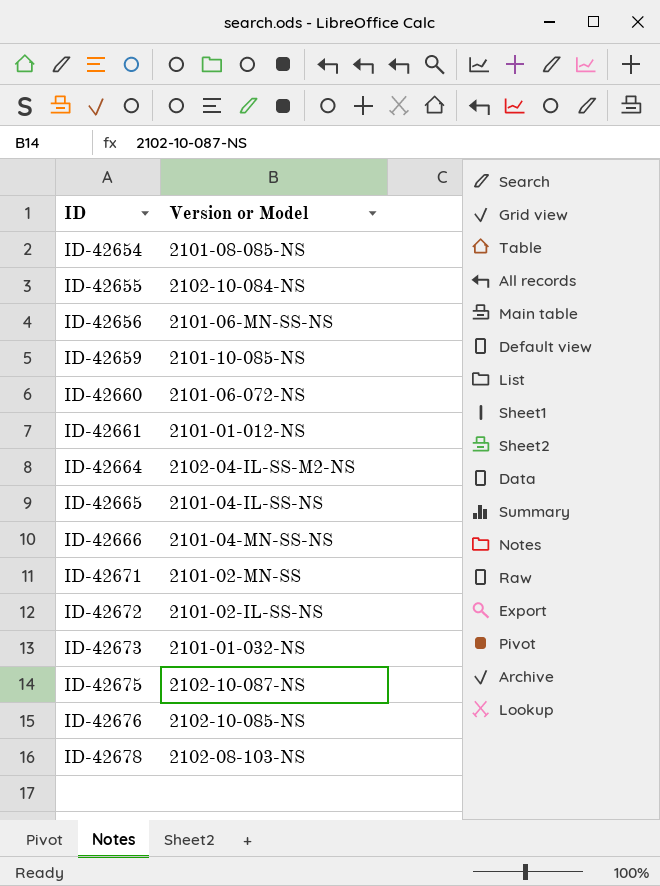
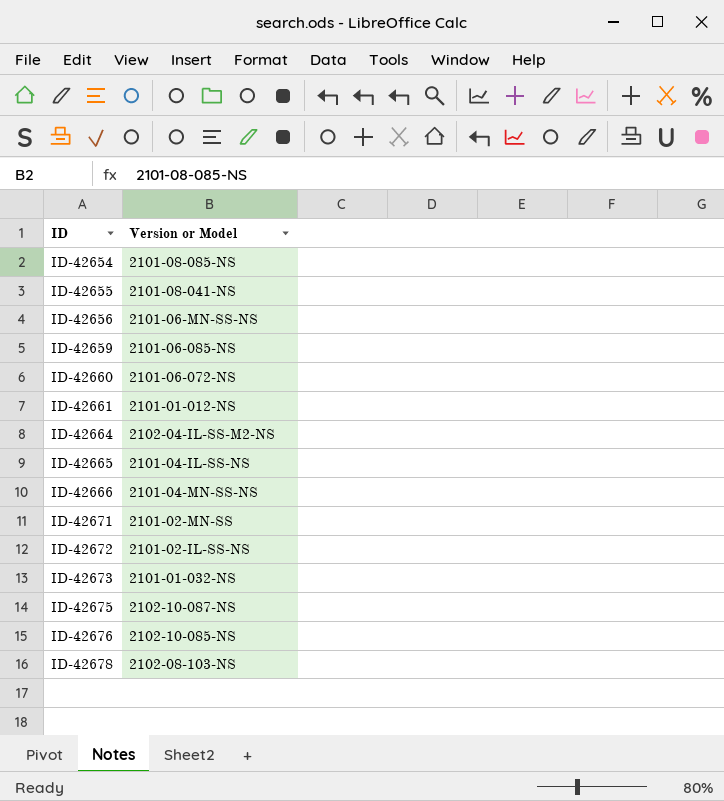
ID-42655 | Version or Model: 2102-10-084-NS -> 2101-08-041-NS
ID-42659 | Version or Model: 2101-10-085-NS -> 2101-06-085-NS

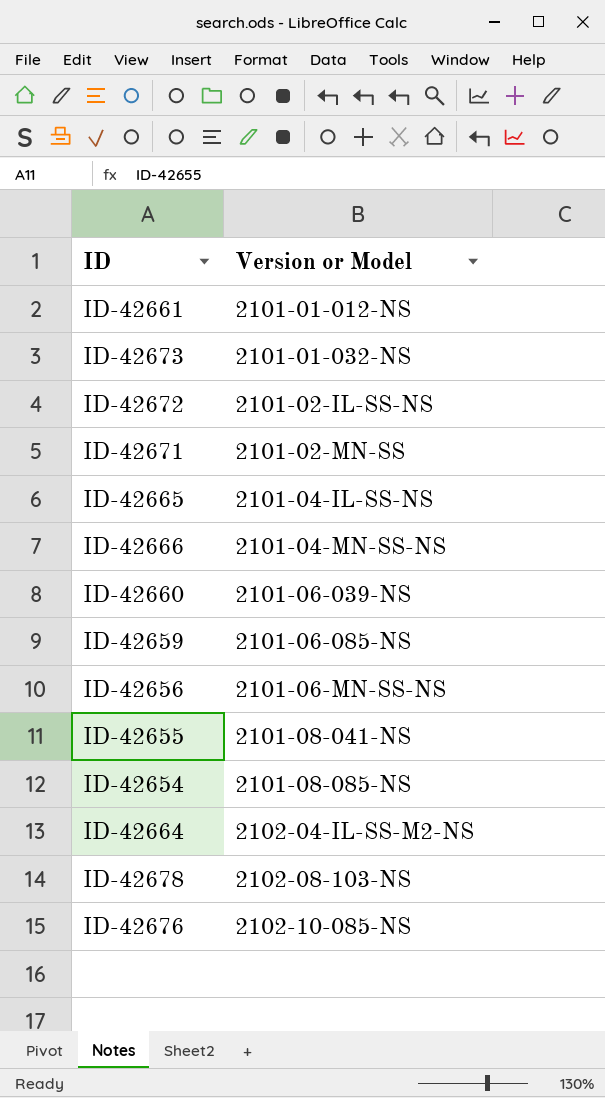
row order: ID ascending -> Version or Model ascending
row ID-42675: 2102-10-087-NS -> none
ID-42660 | Version or Model: 2101-06-072-NS -> 2101-06-039-NS

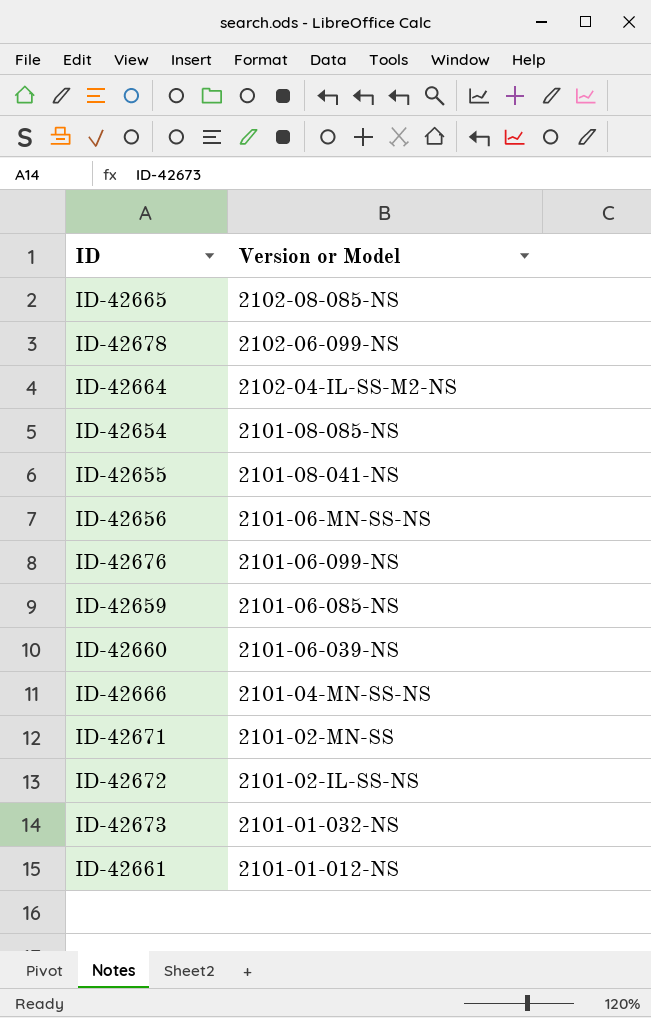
row order: Version or Model ascending -> Version or Model descending
ID-42665 | Version or Model: 2101-04-IL-SS-NS -> 2102-08-085-NS
ID-42678 | Version or Model: 2102-08-103-NS -> 2102-06-099-NS
ID-42676 | Version or Model: 2102-10-085-NS -> 2101-06-099-NS

